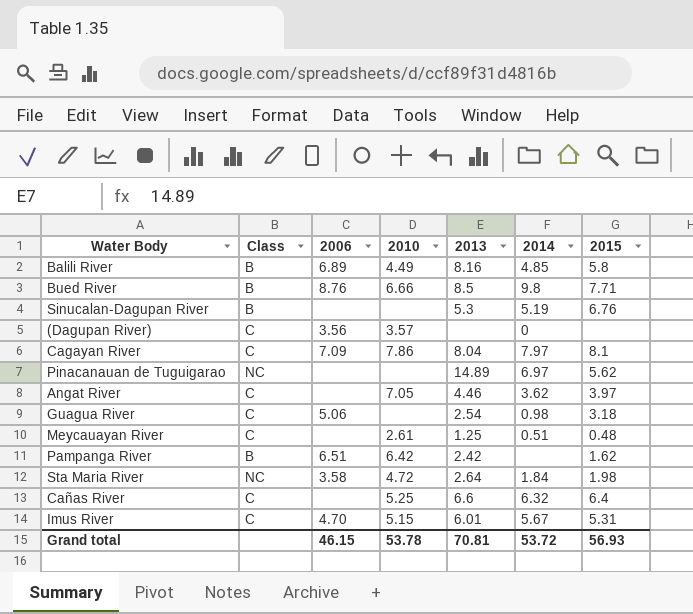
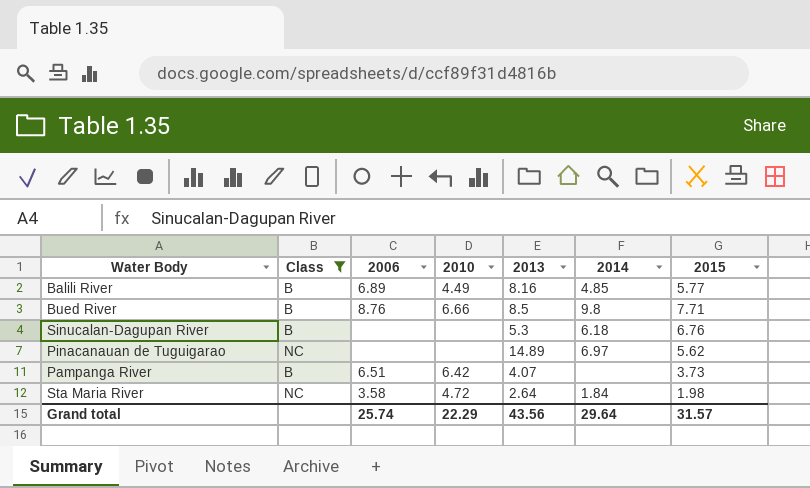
filter: none -> Class != C
Balili River | 2015: 5.8 -> 5.77
Sinucalan-Dagupan River | 2014: 5.19 -> 6.18
Pampanga River | 2013: 2.42 -> 4.07
Pampanga River | 2015: 1.62 -> 3.73
Grand total | 2006: 46.15 -> 25.74
Grand total | 2010: 53.78 -> 22.29
Grand total | 2013: 70.81 -> 43.56
Grand total | 2014: 53.72 -> 29.64
Grand total | 2015: 56.93 -> 31.57

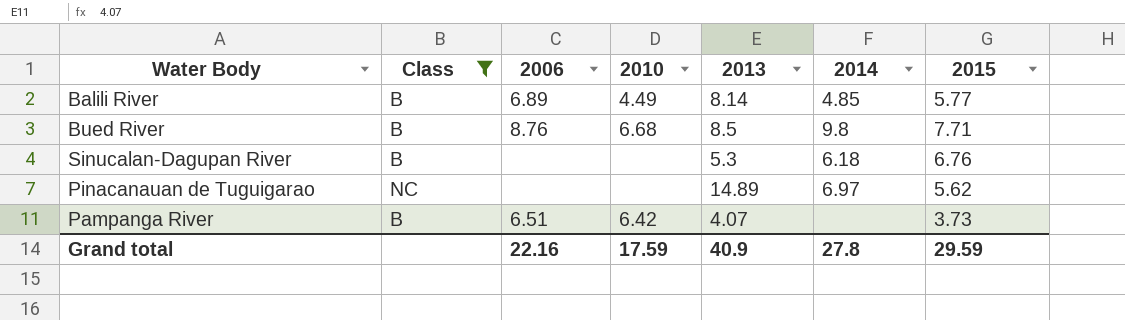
row Sta Maria River: NC | 3.58 | 4.72 | 2.64 | 1.84 | 1.98 -> none
Balili River | 2013: 8.16 -> 8.14
Bued River | 2010: 6.66 -> 6.68
Grand total | 2006: 25.74 -> 22.16
Grand total | 2010: 22.29 -> 17.59
Grand total | 2013: 43.56 -> 40.9
Grand total | 2014: 29.64 -> 27.8
Grand total | 2015: 31.57 -> 29.59

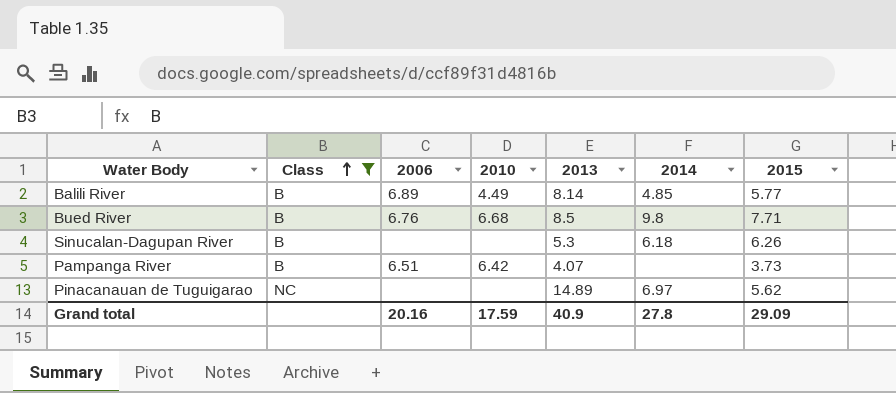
row order: none -> Class ascending
Bued River | 2006: 8.76 -> 6.76
Sinucalan-Dagupan River | 2015: 6.76 -> 6.26
Grand total | 2006: 22.16 -> 20.16
Grand total | 2015: 29.59 -> 29.09

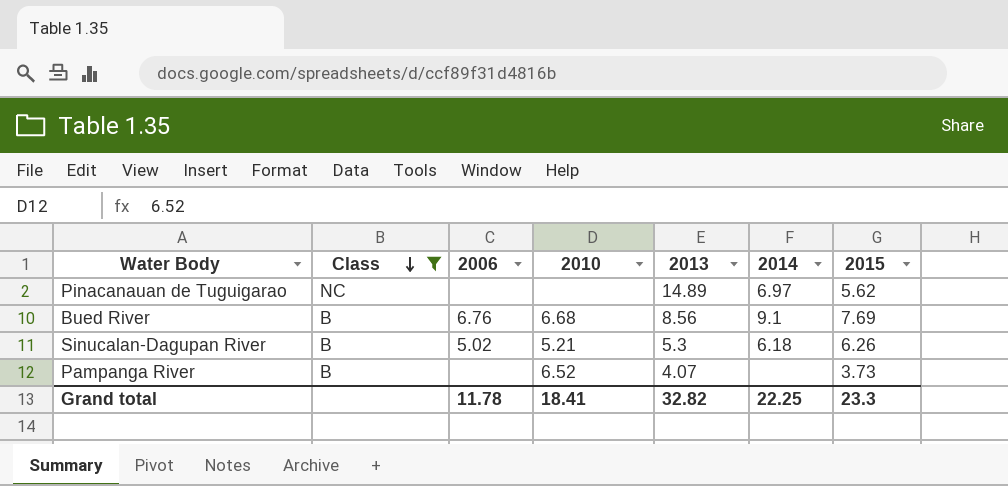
row order: Class ascending -> Class descending
row Balili River: B | 6.89 | 4.49 | 8.14 | 4.85 | 5.77 -> none
Bued River | 2013: 8.5 -> 8.56
Bued River | 2014: 9.8 -> 9.1
Bued River | 2015: 7.71 -> 7.69
Sinucalan-Dagupan River | 2006: none -> 5.02
Sinucalan-Dagupan River | 2010: none -> 5.21
Pampanga River | 2006: 6.51 -> none
Pampanga River | 2010: 6.42 -> 6.52
Grand total | 2006: 20.16 -> 11.78
Grand total | 2010: 17.59 -> 18.41
Grand total | 2013: 40.9 -> 32.82
Grand total | 2014: 27.8 -> 22.25
Grand total | 2015: 29.09 -> 23.3

